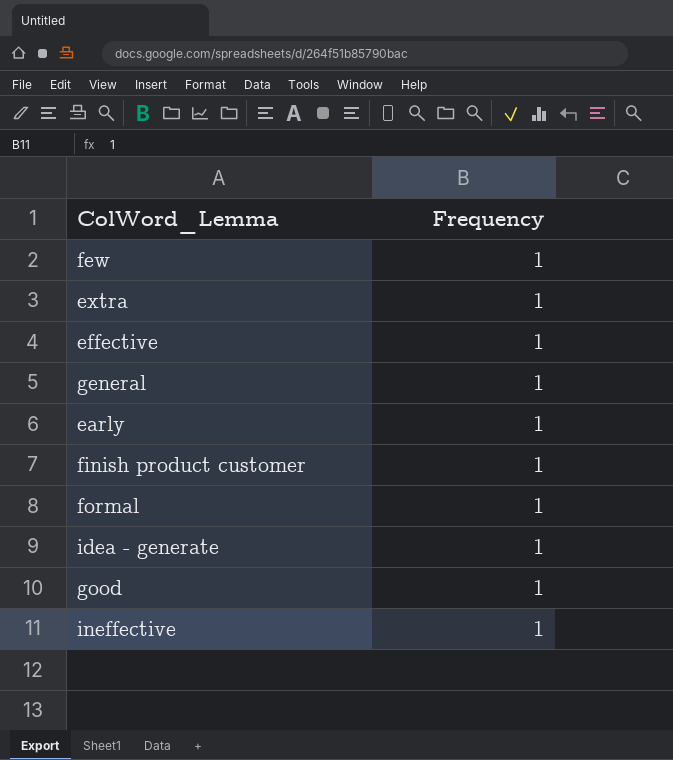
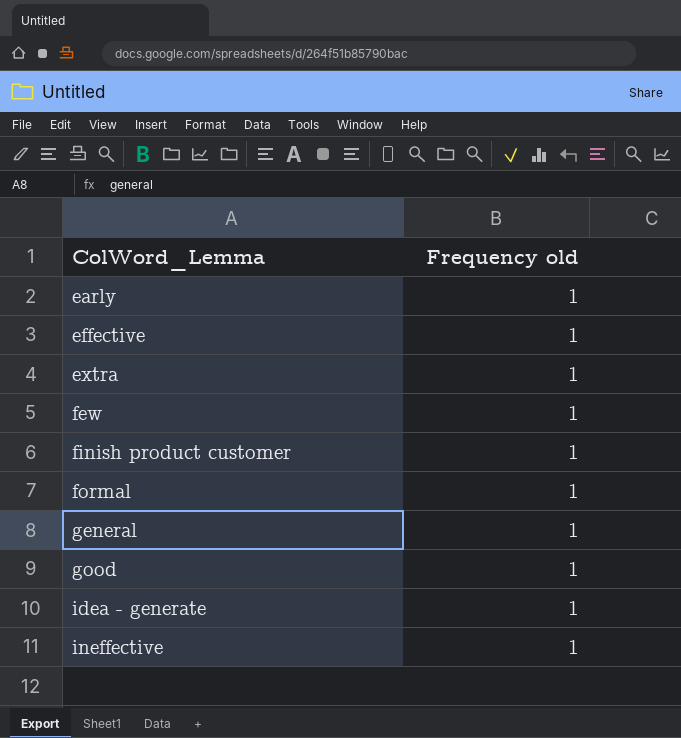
row order: none -> ColWord_Lemma ascending
column name: Frequency -> Frequency old

